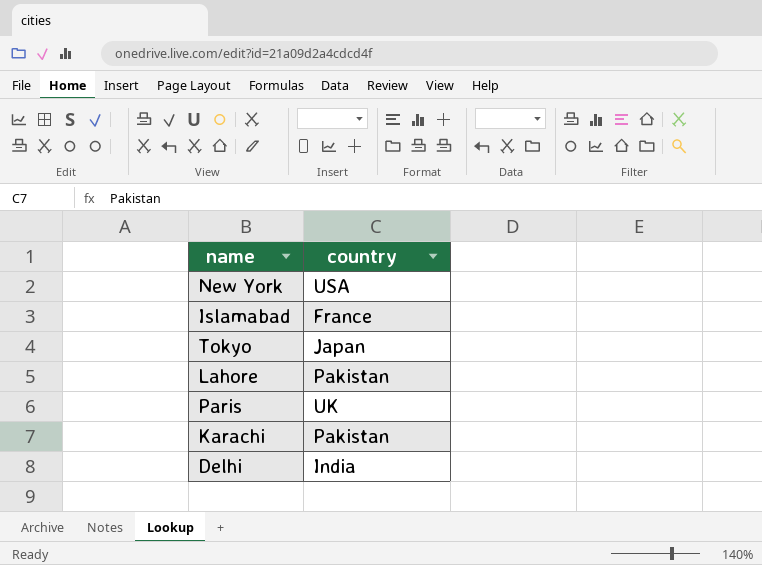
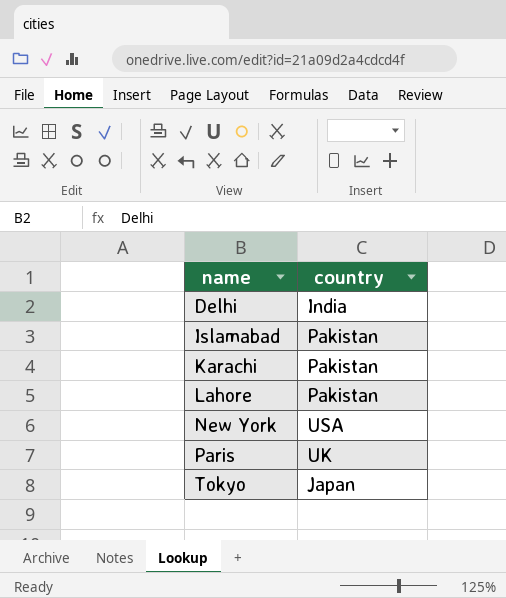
row order: none -> name ascending
Islamabad | country: France -> Pakistan

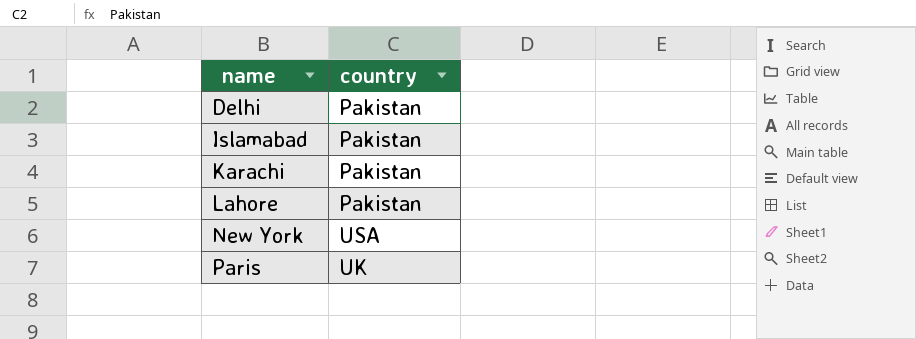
row Tokyo: Japan -> none
Delhi | country: India -> Pakistan

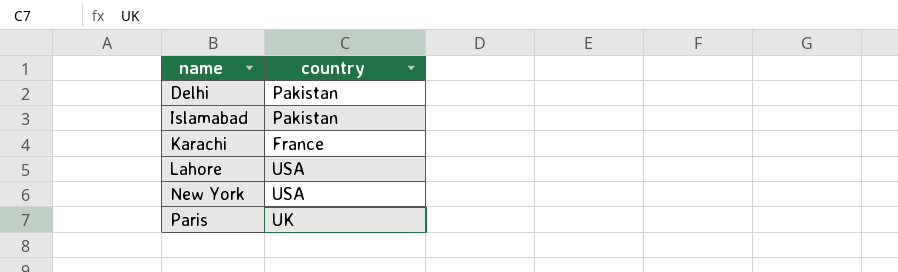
Karachi | country: Pakistan -> France
Lahore | country: Pakistan -> USA

